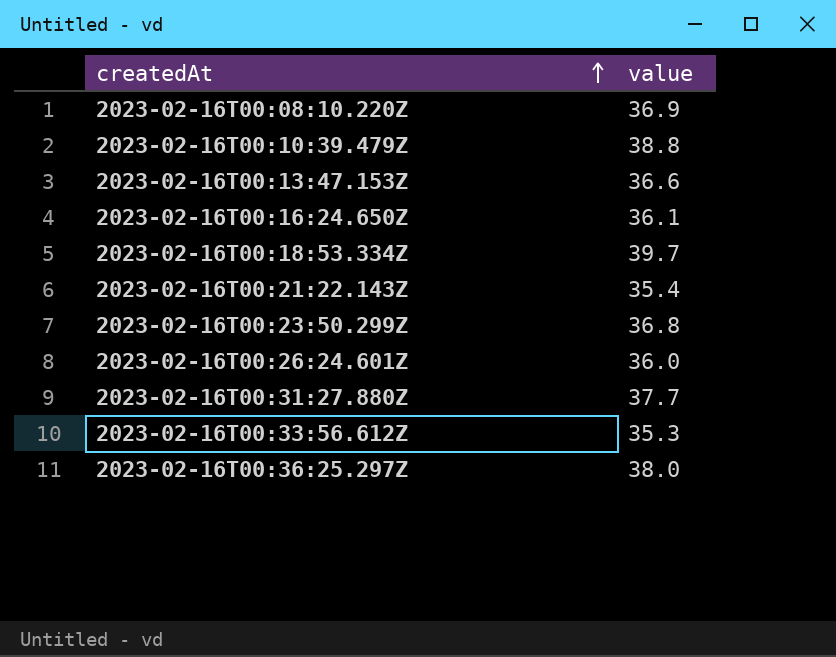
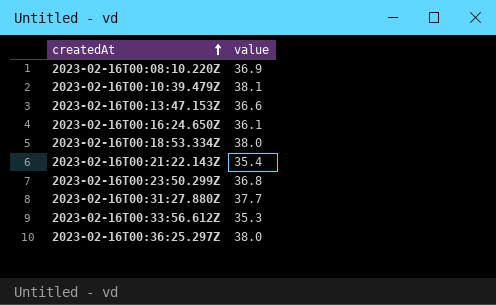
row 2023-02-16T00:26:24.601Z: 36.0 -> none
2023-02-16T00:10:39.479Z | value: 38.8 -> 38.1
2023-02-16T00:18:53.334Z | value: 39.7 -> 38.0

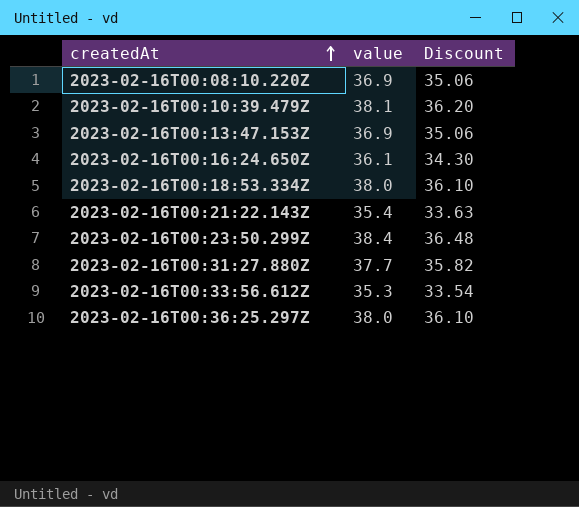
column Discount | formula: none -> [value] * 0.95
2023-02-16T00:13:47.153Z | value: 36.6 -> 36.9
2023-02-16T00:23:50.299Z | value: 36.8 -> 38.4

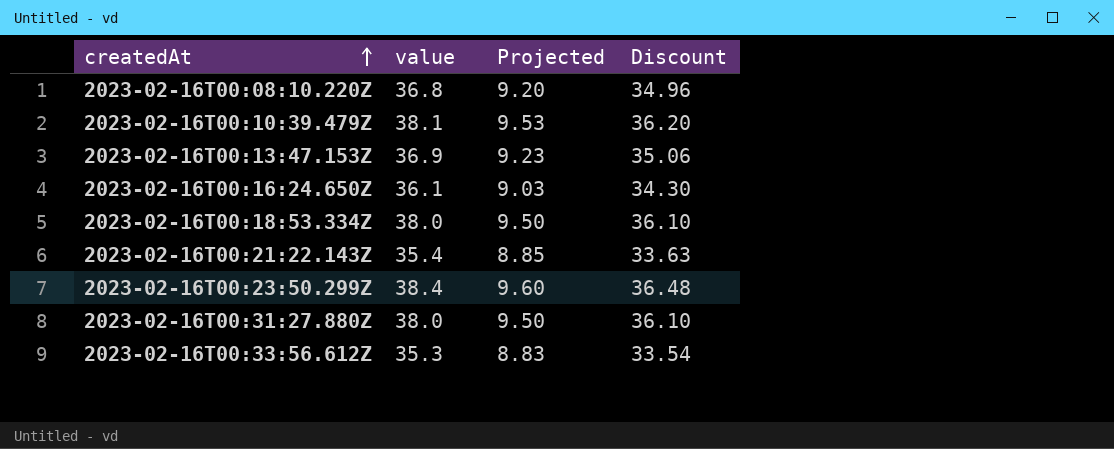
column Projected | formula: none -> [value] * 0.25
row 2023-02-16T00:36:25.297Z: 38.0 | 36.10 -> none
2023-02-16T00:08:10.220Z | value: 36.9 -> 36.8
2023-02-16T00:08:10.220Z | Discount: 35.06 -> 34.96
2023-02-16T00:31:27.880Z | value: 37.7 -> 38.0
2023-02-16T00:31:27.880Z | Discount: 35.82 -> 36.10

